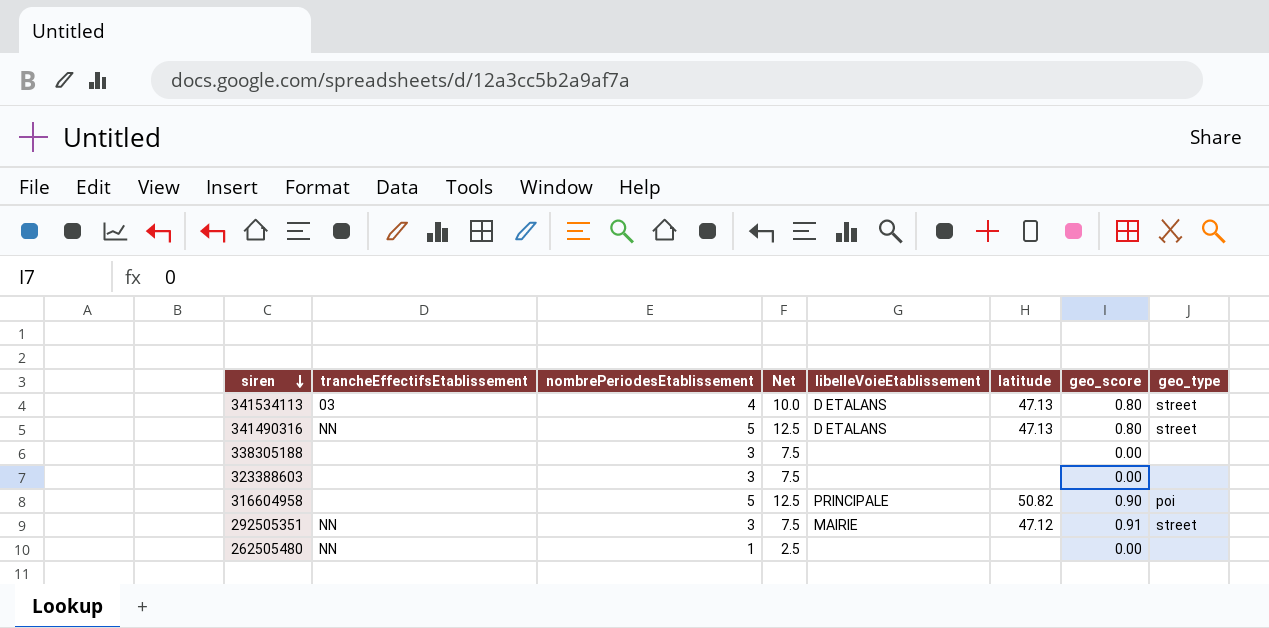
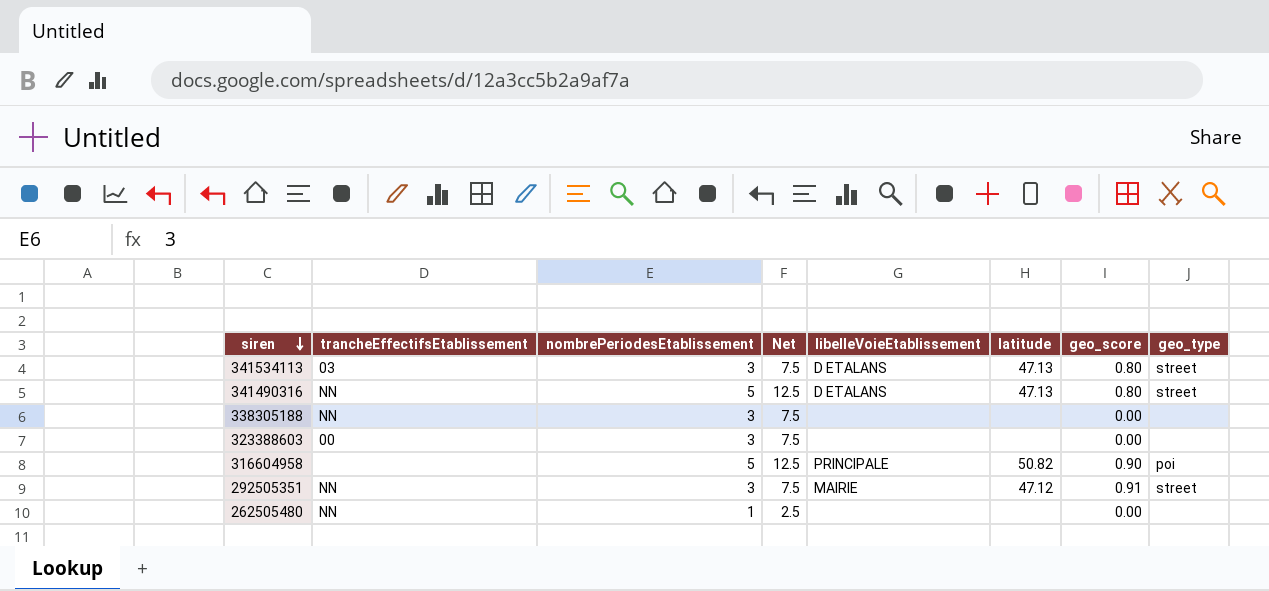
341534113 | nombrePeriodesEtablissement: 4 -> 3
341534113 | Net: 10.0 -> 7.5
338305188 | trancheEffectifsEtablissement: none -> NN
323388603 | trancheEffectifsEtablissement: none -> 00

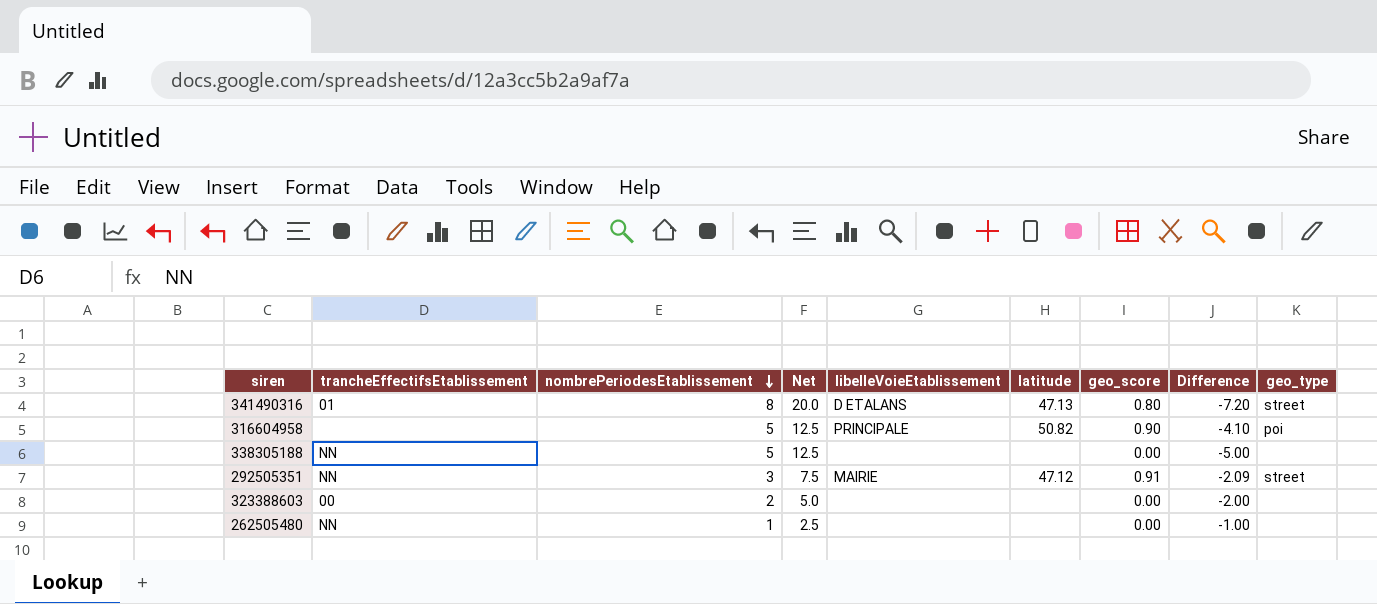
row order: siren descending -> nombrePeriodesEtablissement descending
column Difference | formula: none -> [geo_score] - [nombrePeriodesEtablissement]
row 341534113: 03 | 3 | 7.5 | D ETALANS | 47.13 | 0.80 | street -> none
341490316 | trancheEffectifsEtablissement: NN -> 01
341490316 | nombrePeriodesEtablissement: 5 -> 8
341490316 | Net: 12.5 -> 20.0
338305188 | nombrePeriodesEtablissement: 3 -> 5
338305188 | Net: 7.5 -> 12.5
323388603 | nombrePeriodesEtablissement: 3 -> 2
323388603 | Net: 7.5 -> 5.0

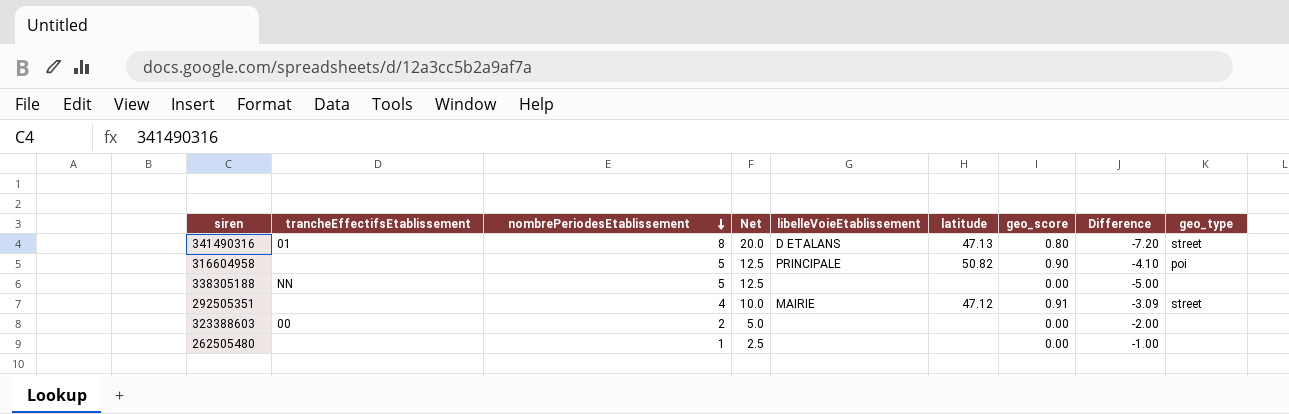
292505351 | trancheEffectifsEtablissement: NN -> none
292505351 | nombrePeriodesEtablissement: 3 -> 4
292505351 | Net: 7.5 -> 10.0
292505351 | Difference: -2.09 -> -3.09
262505480 | trancheEffectifsEtablissement: NN -> none

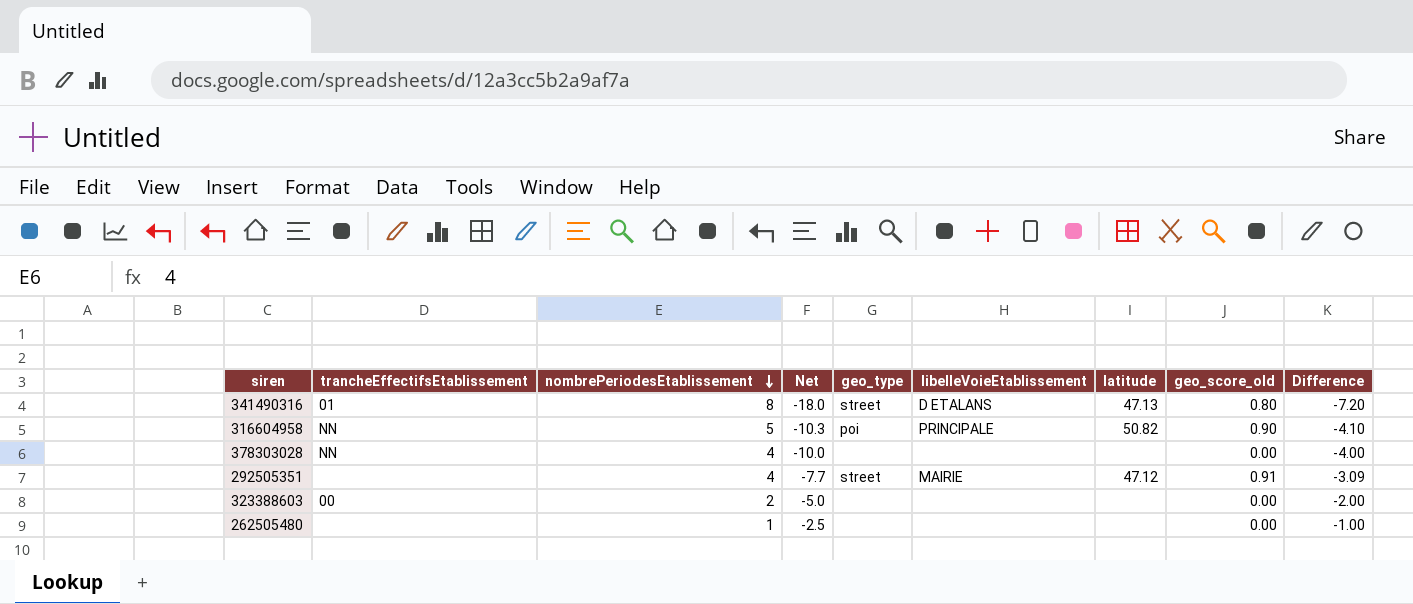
column Net | formula: [nombrePeriodesEtablissement] * 2.5 -> [Difference] * 2.5
column geo_type | position: 9 -> 5
column name: geo_score -> geo_score_old
row 338305188: NN | 5 | 12.5 | none | none | 0.00 | -5.00 | none -> none
316604958 | trancheEffectifsEtablissement: none -> NN
row 378303028: none -> NN | 4 | -10.0 | none | none | none | 0.00 | -4.00

